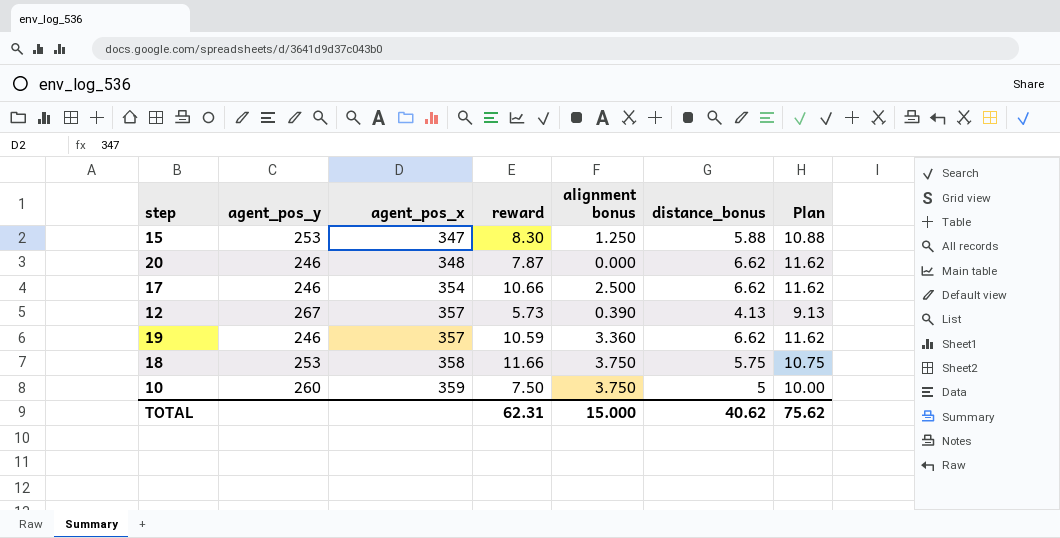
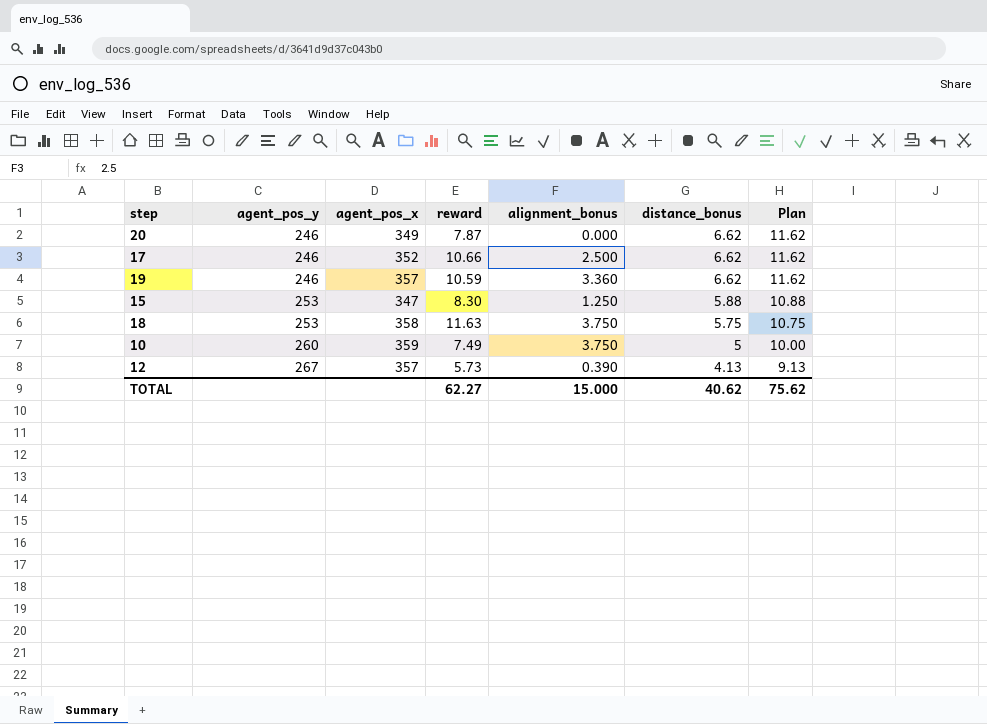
row order: agent_pos_x ascending -> agent_pos_y ascending
column name: alignment bonus -> alignment_bonus
20 | agent_pos_x: 348 -> 349
17 | agent_pos_x: 354 -> 352
18 | reward: 11.66 -> 11.63
10 | reward: 7.50 -> 7.49
TOTAL | reward: 62.31 -> 62.27

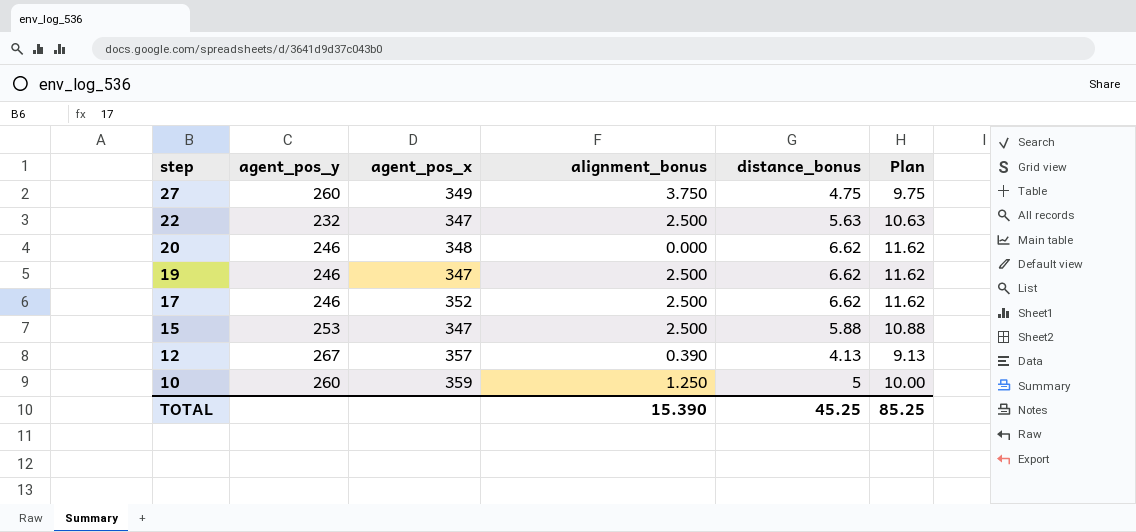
row order: agent_pos_y ascending -> step descending
column reward | position: 4 -> none
row 18: 253 | 358 | 11.63 | 3.750 | 5.75 | 10.75 -> none
row 27: none -> 260 | 349 | 3.750 | 4.75 | 9.75
row 22: none -> 232 | 347 | 2.500 | 5.63 | 10.63
20 | agent_pos_x: 349 -> 348
19 | agent_pos_x: 357 -> 347
19 | alignment_bonus: 3.360 -> 2.500
15 | alignment_bonus: 1.250 -> 2.500
10 | alignment_bonus: 3.750 -> 1.250
TOTAL | alignment_bonus: 15.000 -> 15.390
TOTAL | distance_bonus: 40.62 -> 45.25
TOTAL | Plan: 75.62 -> 85.25

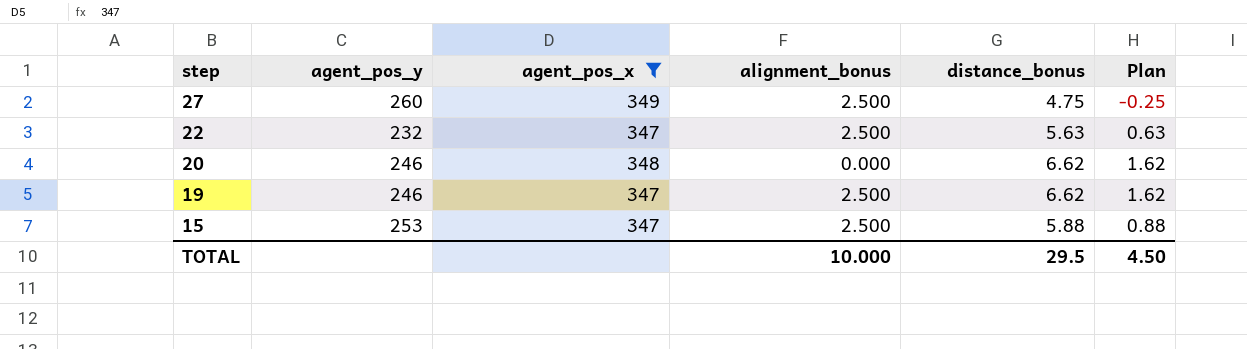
filter: none -> agent_pos_x <= 349
column Plan | formula: [distance_bonus] + 5 -> [distance_bonus] - 5
27 | alignment_bonus: 3.750 -> 2.500
TOTAL | alignment_bonus: 15.390 -> 10.000
TOTAL | distance_bonus: 45.25 -> 29.5
TOTAL | Plan: 85.25 -> 4.50

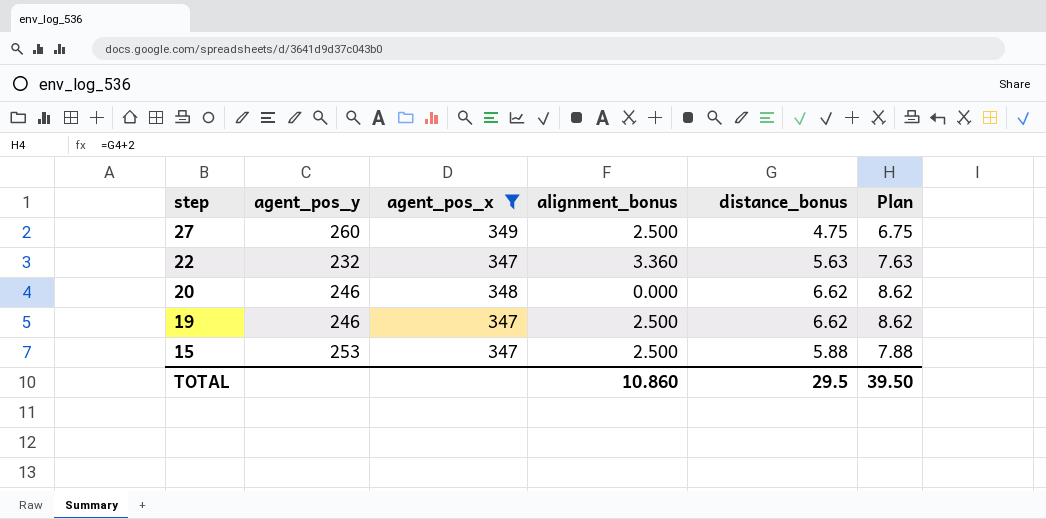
column Plan | formula: [distance_bonus] - 5 -> [distance_bonus] + 2
22 | alignment_bonus: 2.500 -> 3.360
TOTAL | alignment_bonus: 10.000 -> 10.860
TOTAL | Plan: 4.50 -> 39.50

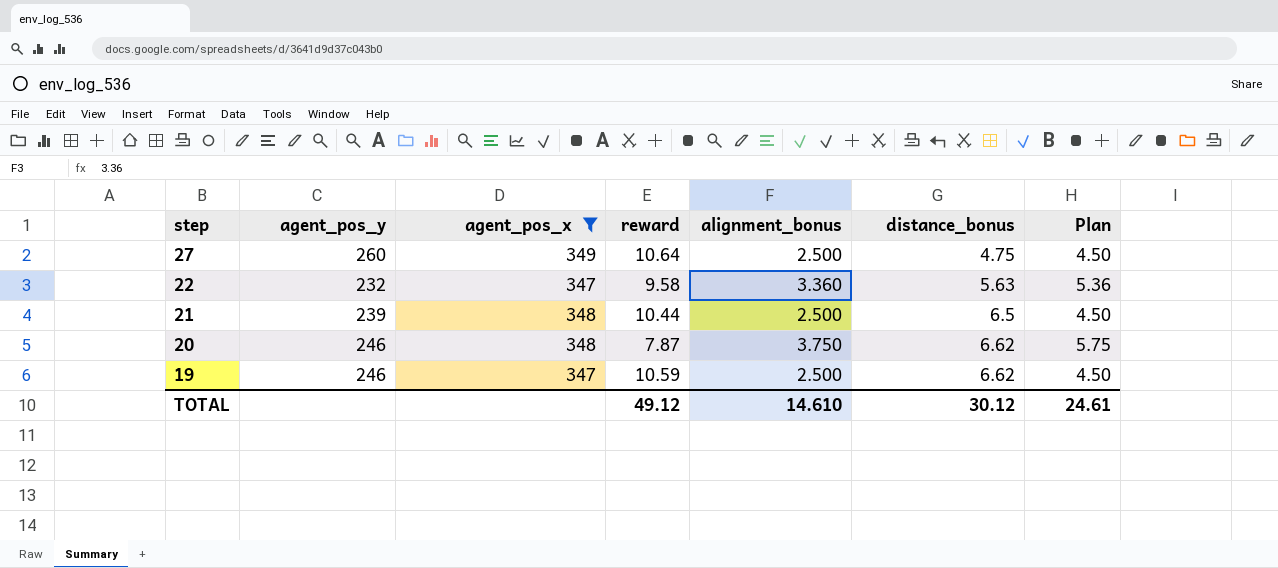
column reward | position: none -> 4
column Plan | formula: [distance_bonus] + 2 -> [alignment_bonus] + 2
row 15: 253 | 347 | 2.500 | 5.88 | 7.88 -> none
row 21: none -> 239 | 348 | 10.44 | 2.500 | 6.5 | 4.50
20 | alignment_bonus: 0.000 -> 3.750
TOTAL | alignment_bonus: 10.860 -> 14.610
TOTAL | distance_bonus: 29.5 -> 30.12
TOTAL | Plan: 39.50 -> 24.61

